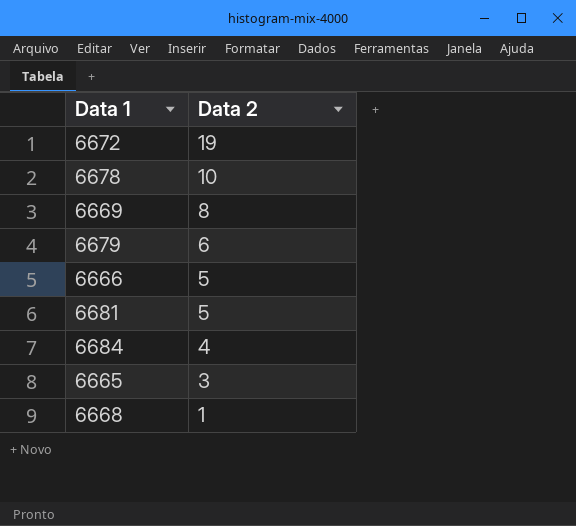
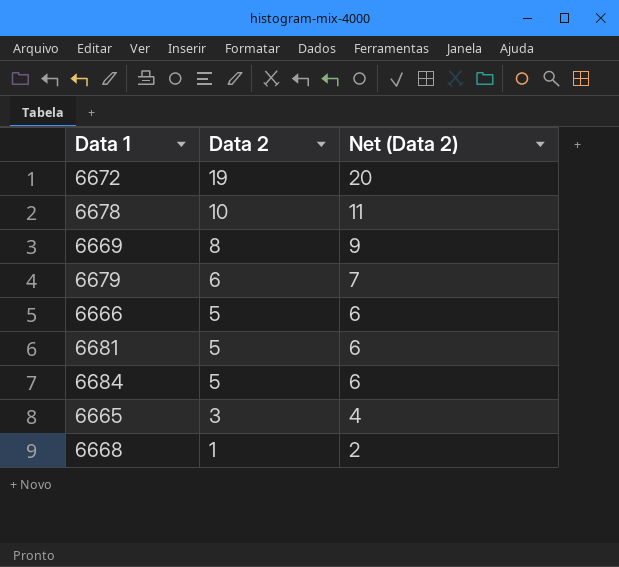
column Net (Data 2) | formula: none -> [Data 2] + 1
6684 | Data 2: 4 -> 5

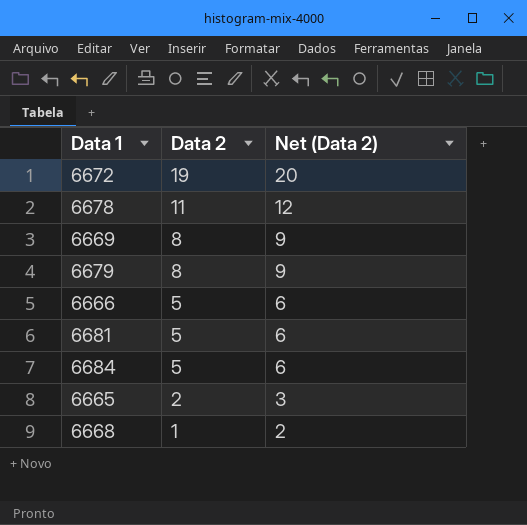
6678 | Data 2: 10 -> 11
6678 | Net (Data 2): 11 -> 12
6679 | Data 2: 6 -> 8
6679 | Net (Data 2): 7 -> 9
6665 | Data 2: 3 -> 2
6665 | Net (Data 2): 4 -> 3

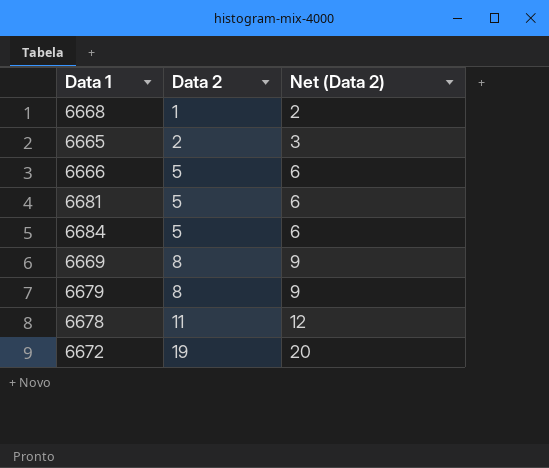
row order: Data 2 descending -> Data 2 ascending

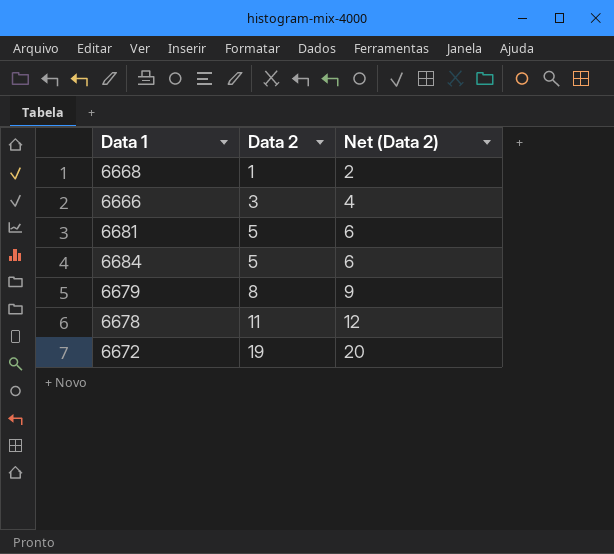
row 6665: 2 | 3 -> none
row 6669: 8 | 9 -> none
6666 | Data 2: 5 -> 3
6666 | Net (Data 2): 6 -> 4

